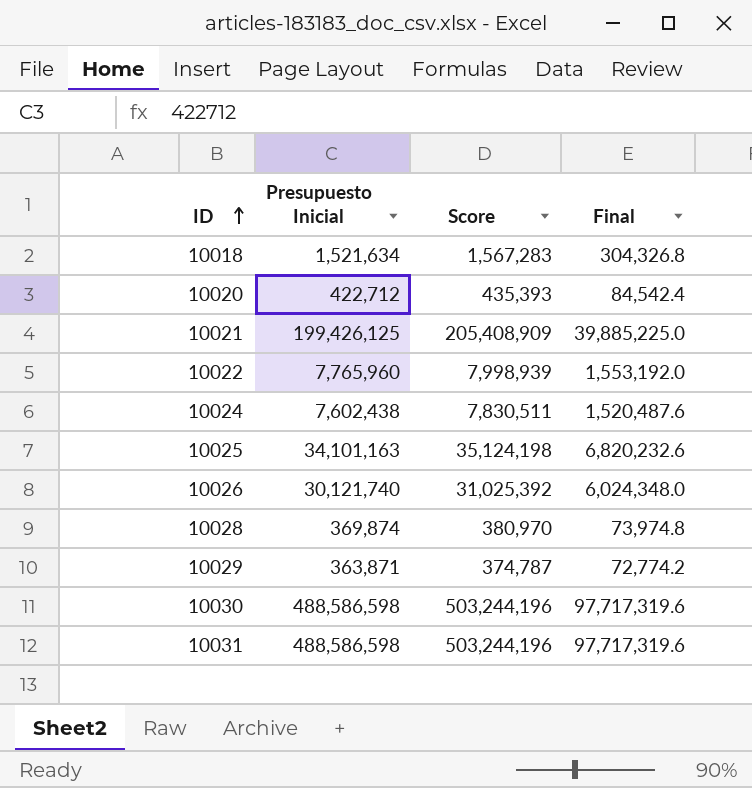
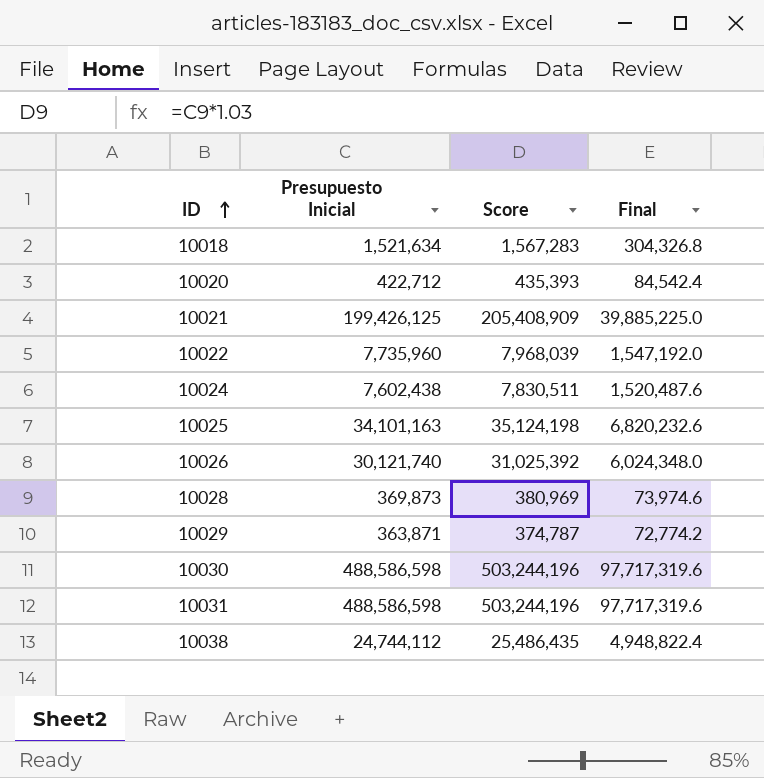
10022 | Presupuesto Inicial: 7,765,960 -> 7,735,960
10022 | Score: 7,998,939 -> 7,968,039
10022 | Final: 1,553,192.0 -> 1,547,192.0
10028 | Presupuesto Inicial: 369,874 -> 369,873
10028 | Score: 380,970 -> 380,969
10028 | Final: 73,974.8 -> 73,974.6
row 10038: none -> 24,744,112 | 25,486,435 | 4,948,822.4

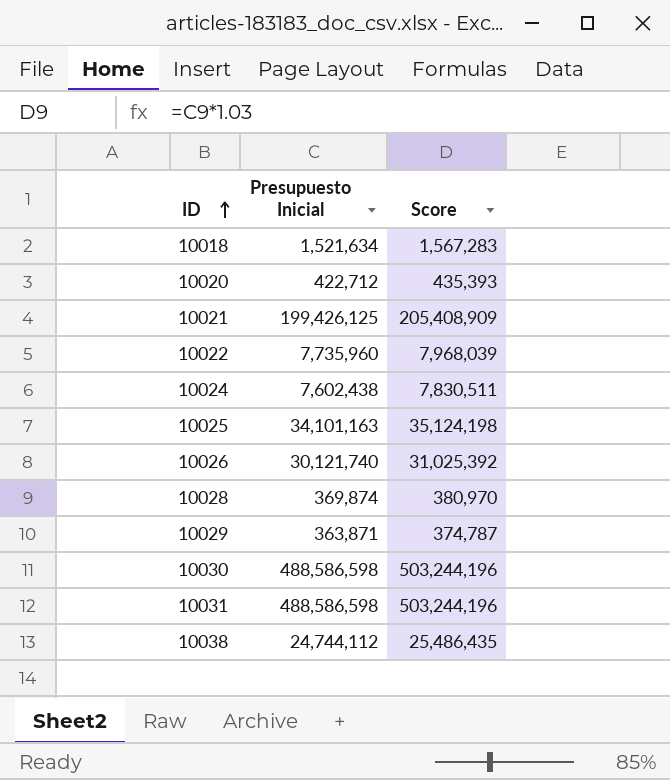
column Final | formula: [Presupuesto Inicial] * 0.2 -> none
10028 | Presupuesto Inicial: 369,873 -> 369,874
10028 | Score: 380,969 -> 380,970

